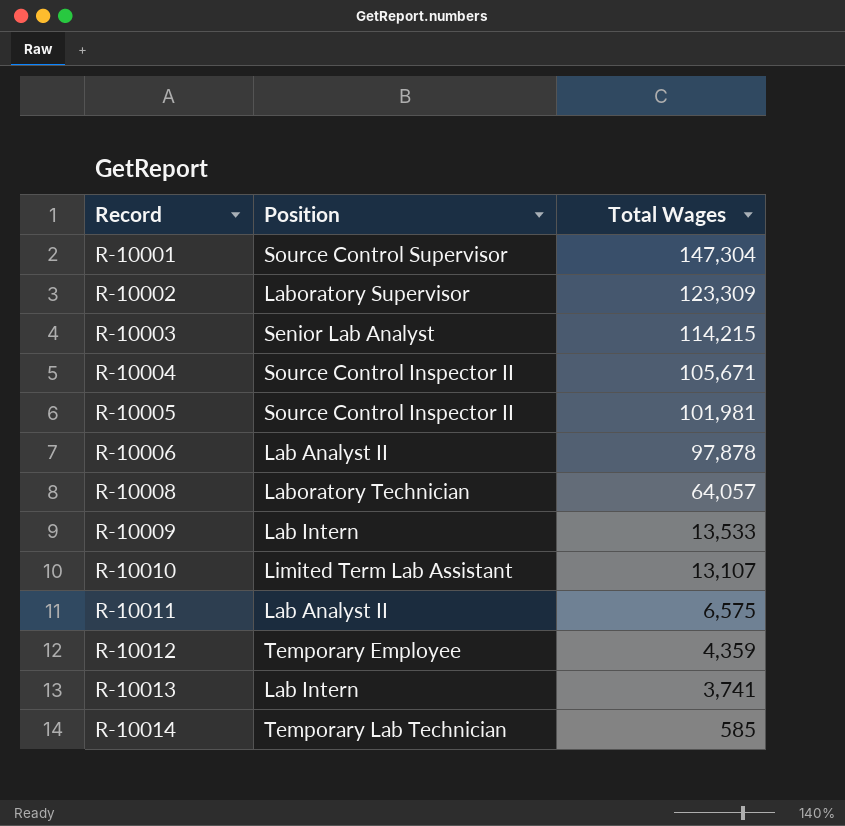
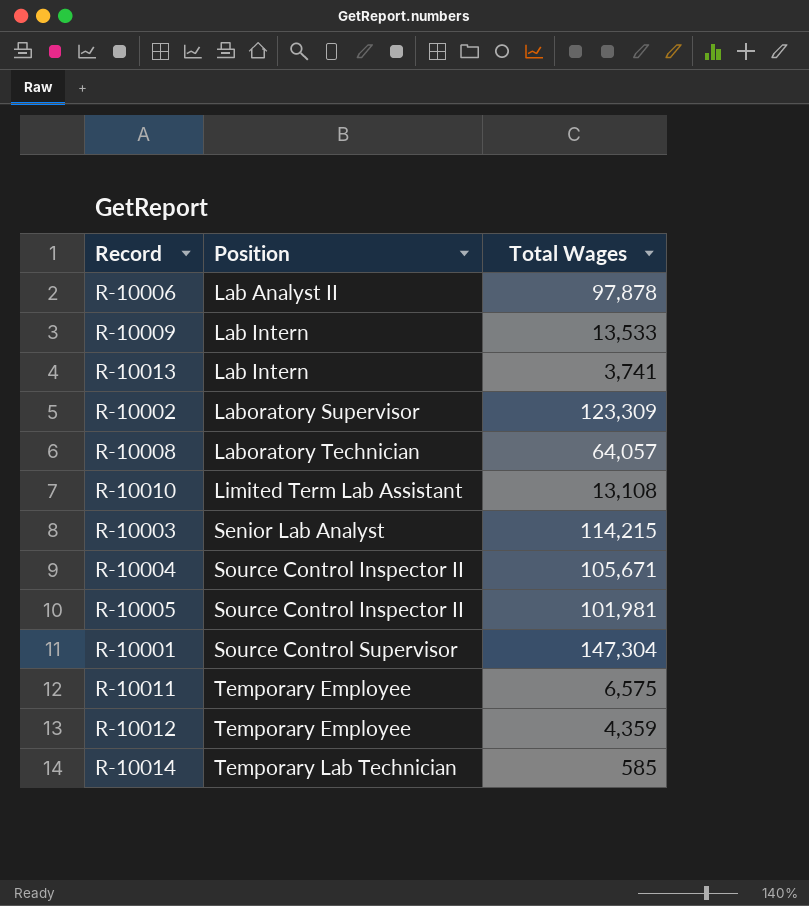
row order: Record ascending -> Position ascending
R-10010 | Total Wages: 13,107 -> 13,108
R-10011 | Position: Lab Analyst II -> Temporary Employee

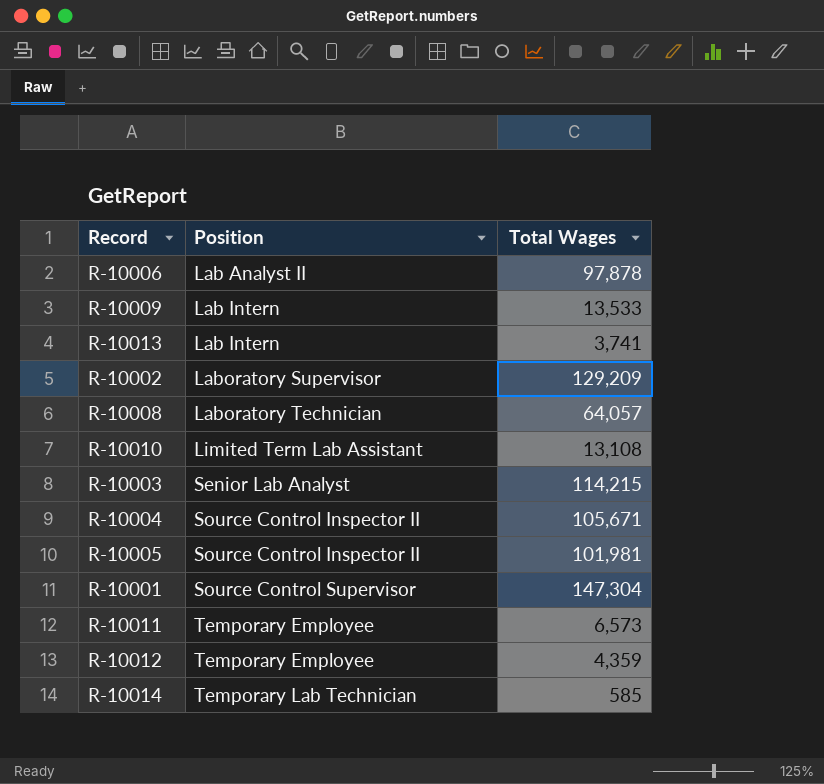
R-10002 | Total Wages: 123,309 -> 129,209
R-10011 | Total Wages: 6,575 -> 6,573

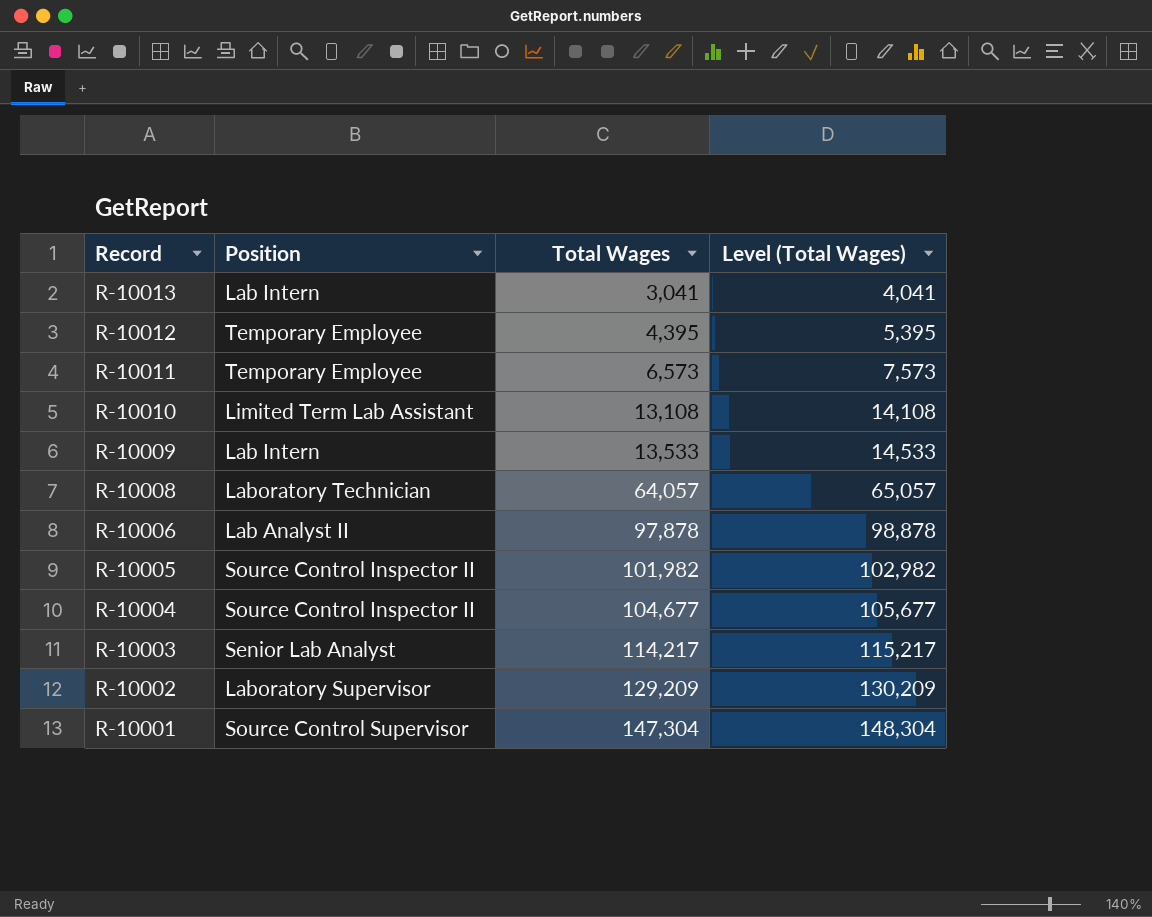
row order: Position ascending -> Record descending
column Level (Total Wages) | formula: none -> [Total Wages] + 1000
row R-10014: Temporary Lab Technician | 585 -> none
R-10013 | Total Wages: 3,741 -> 3,041
R-10012 | Total Wages: 4,359 -> 4,395
R-10005 | Total Wages: 101,981 -> 101,982
R-10004 | Total Wages: 105,671 -> 104,677
R-10003 | Total Wages: 114,215 -> 114,217

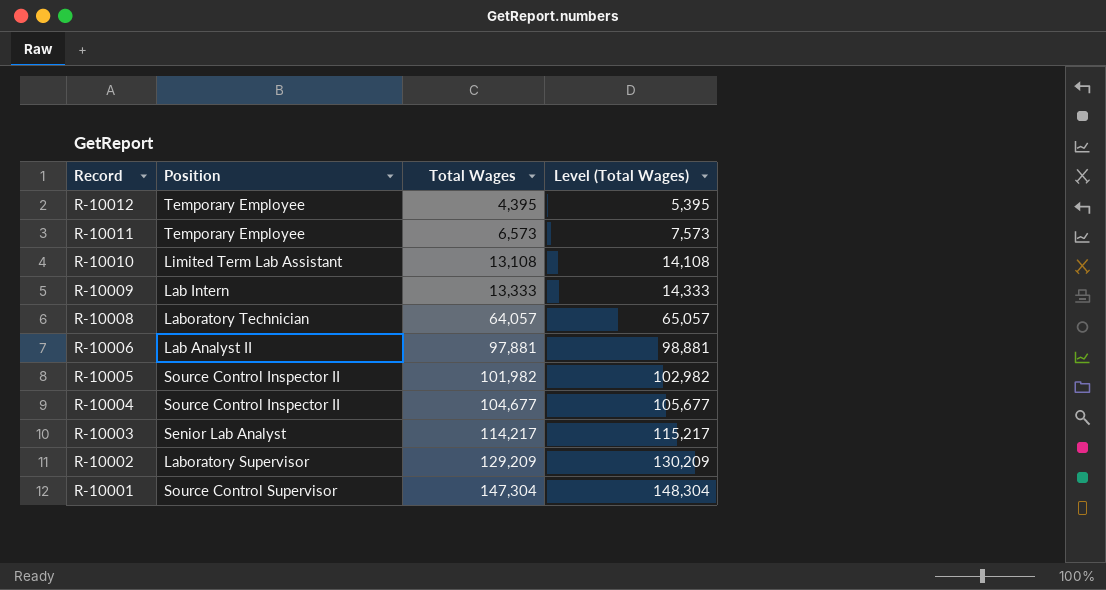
row R-10013: Lab Intern | 3,041 | 4,041 -> none
R-10009 | Total Wages: 13,533 -> 13,333
R-10009 | Level (Total Wages): 14,533 -> 14,333
R-10006 | Total Wages: 97,878 -> 97,881
R-10006 | Level (Total Wages): 98,878 -> 98,881

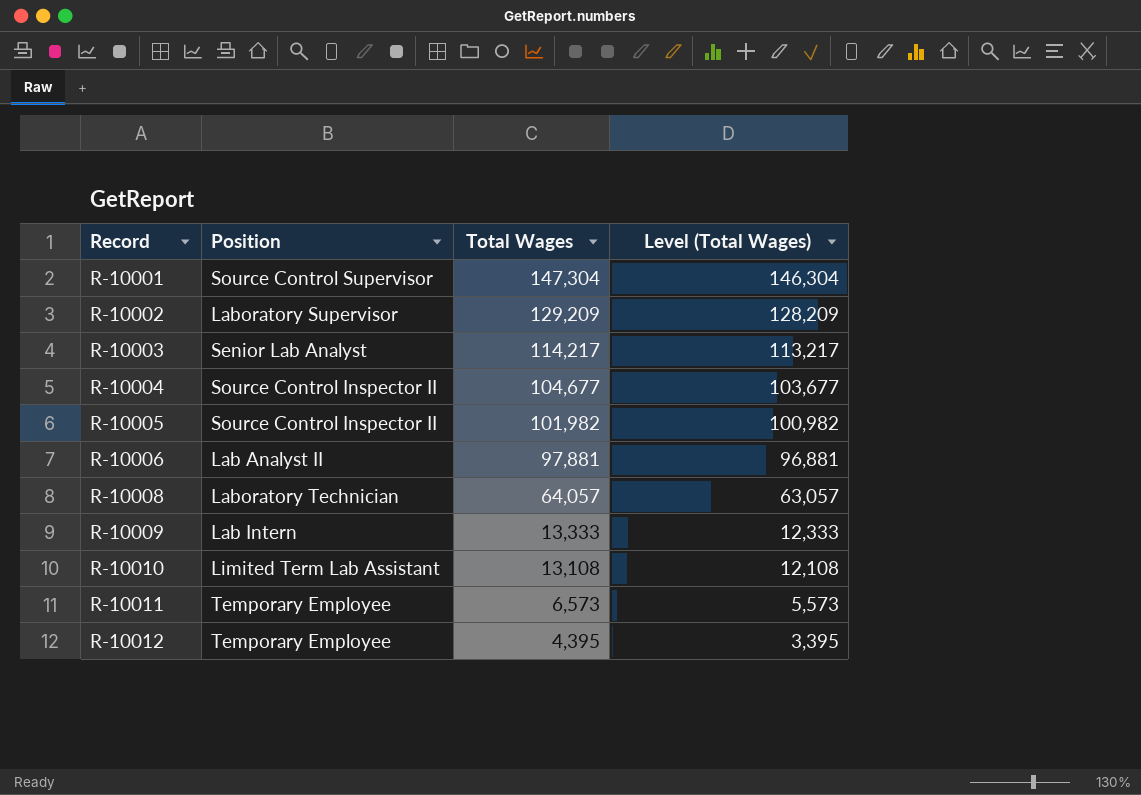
row order: Record descending -> Record ascending
column Level (Total Wages) | formula: [Total Wages] + 1000 -> [Total Wages] - 1000

